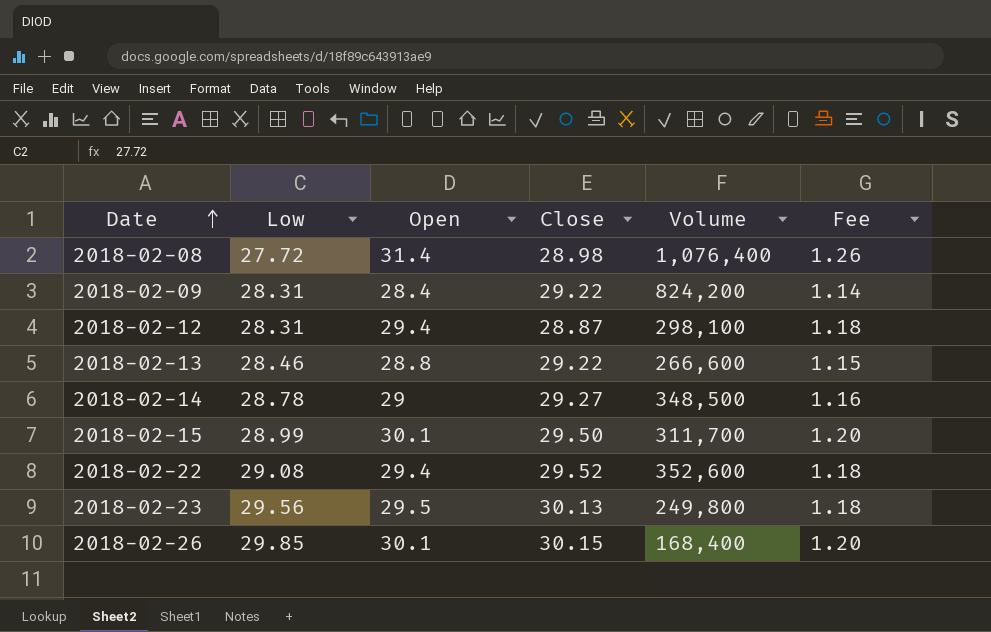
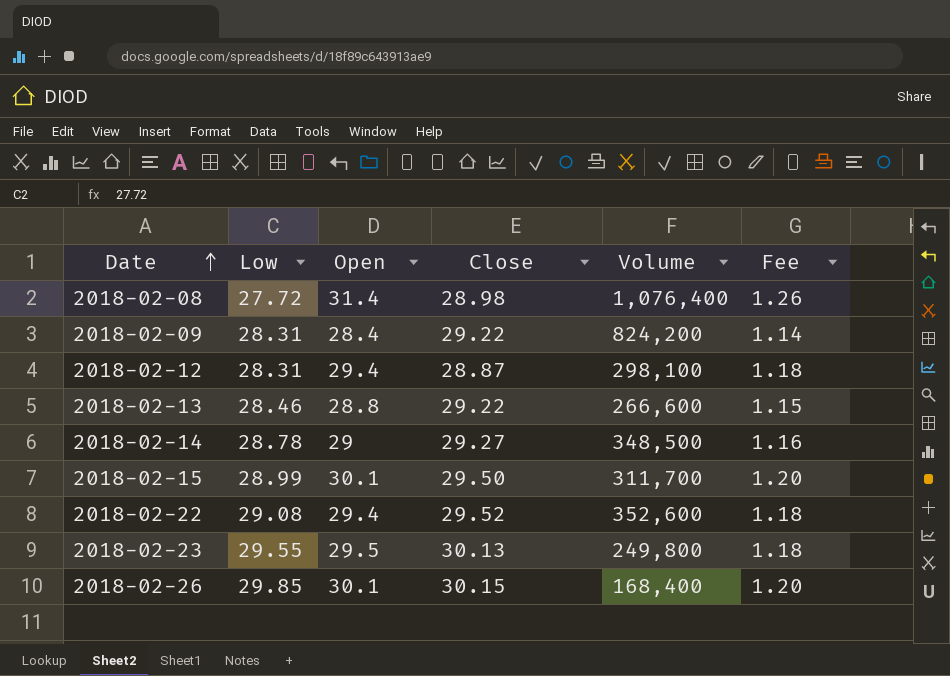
2018-02-23 | Low: 29.56 -> 29.55

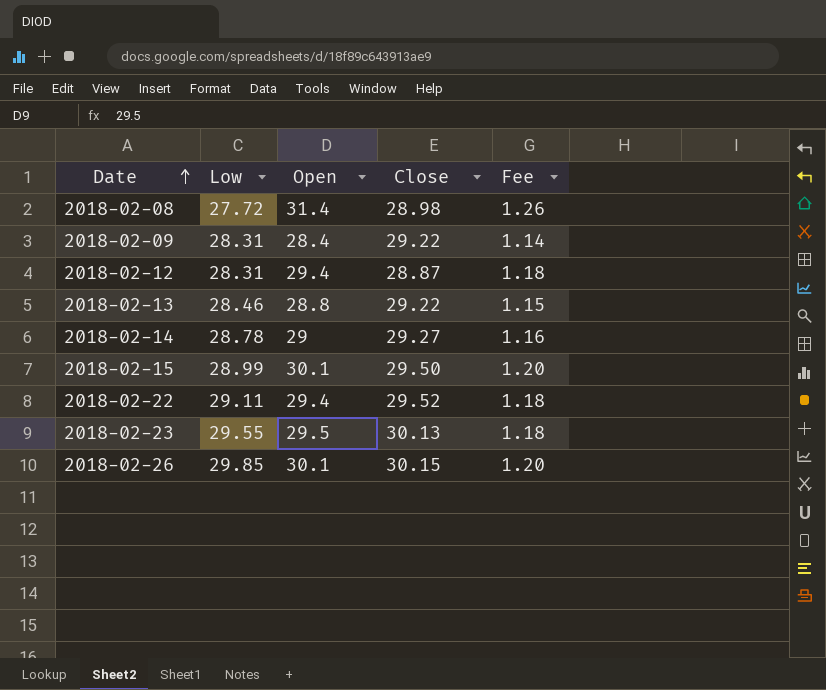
column Volume | position: 5 -> none
2018-02-22 | Low: 29.08 -> 29.11

